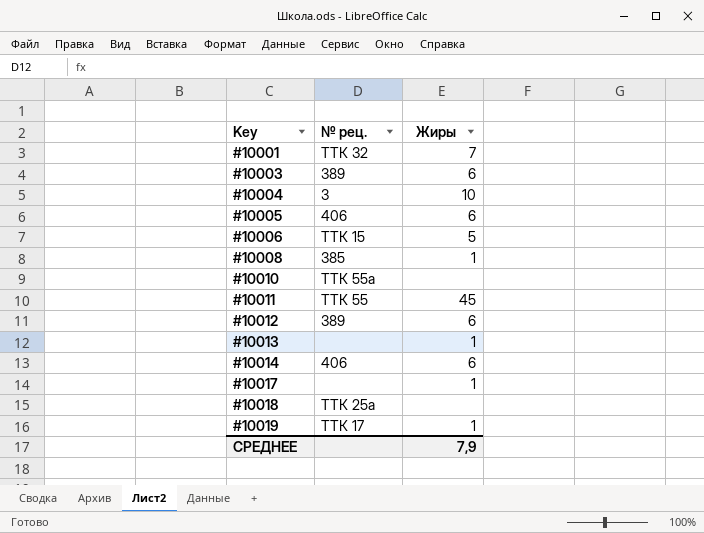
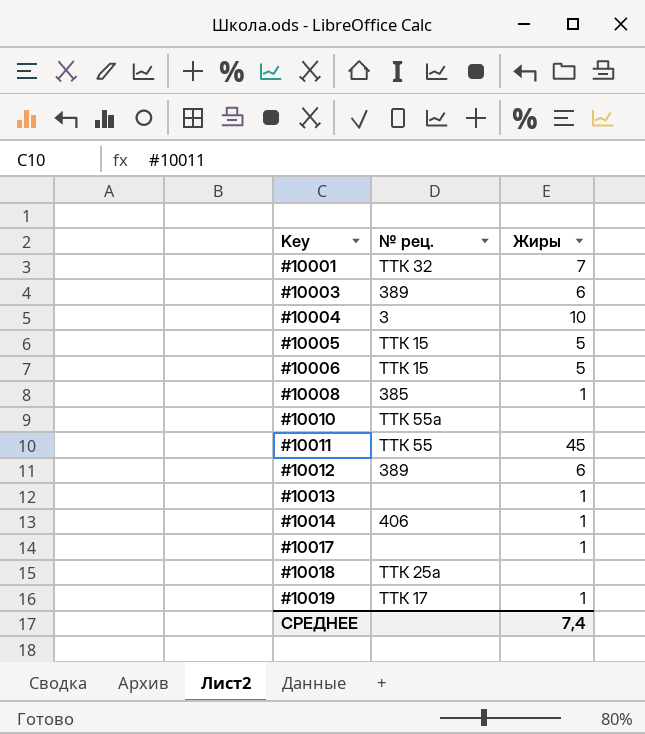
#10005 | № рец.: 406 -> ТТК 15
#10005 | Жиры: 6 -> 5
#10014 | Жиры: 6 -> 1
СРЕДНЕЕ | Жиры: 7,9 -> 7,4

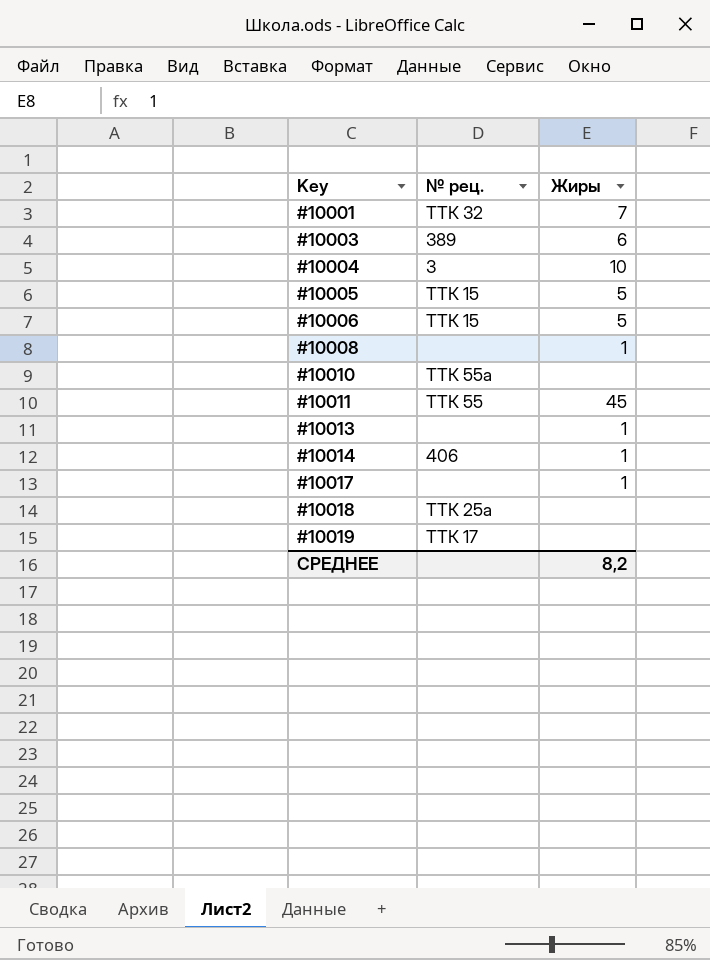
row #10012: 389 | 6 -> none
#10008 | № рец.: 385 -> none
#10019 | Жиры: 1 -> none
СРЕДНЕЕ | Жиры: 7,4 -> 8,2

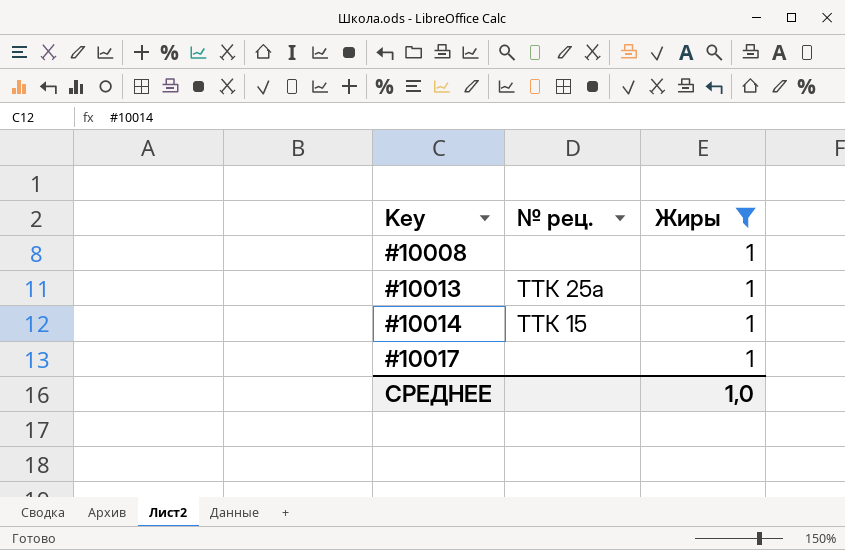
filter: none -> Жиры = 1
#10013 | № рец.: none -> ТТК 25а
#10014 | № рец.: 406 -> ТТК 15
СРЕДНЕЕ | Жиры: 8,2 -> 1,0

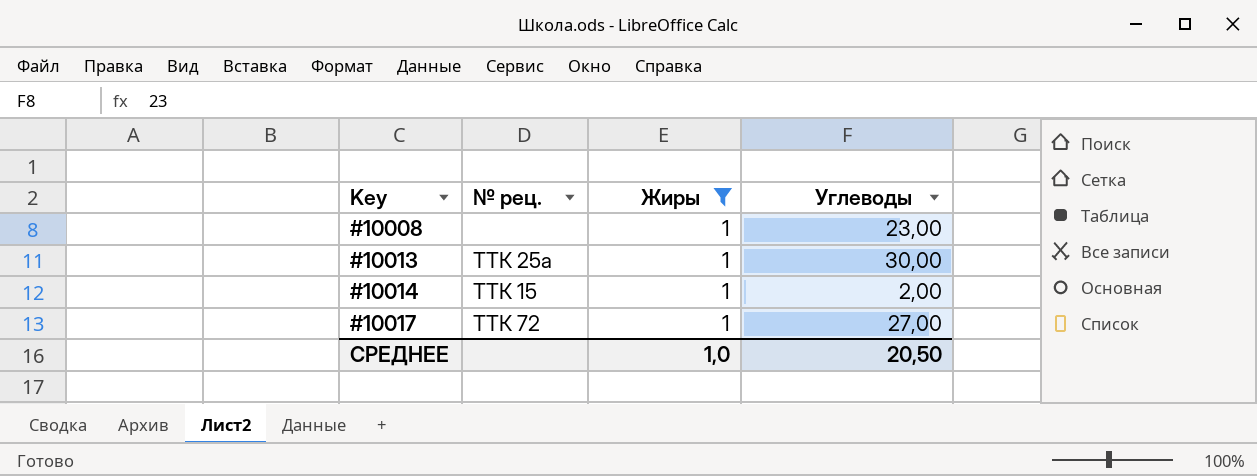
column Углеводы | position: none -> 4
#10017 | № рец.: none -> ТТК 72

